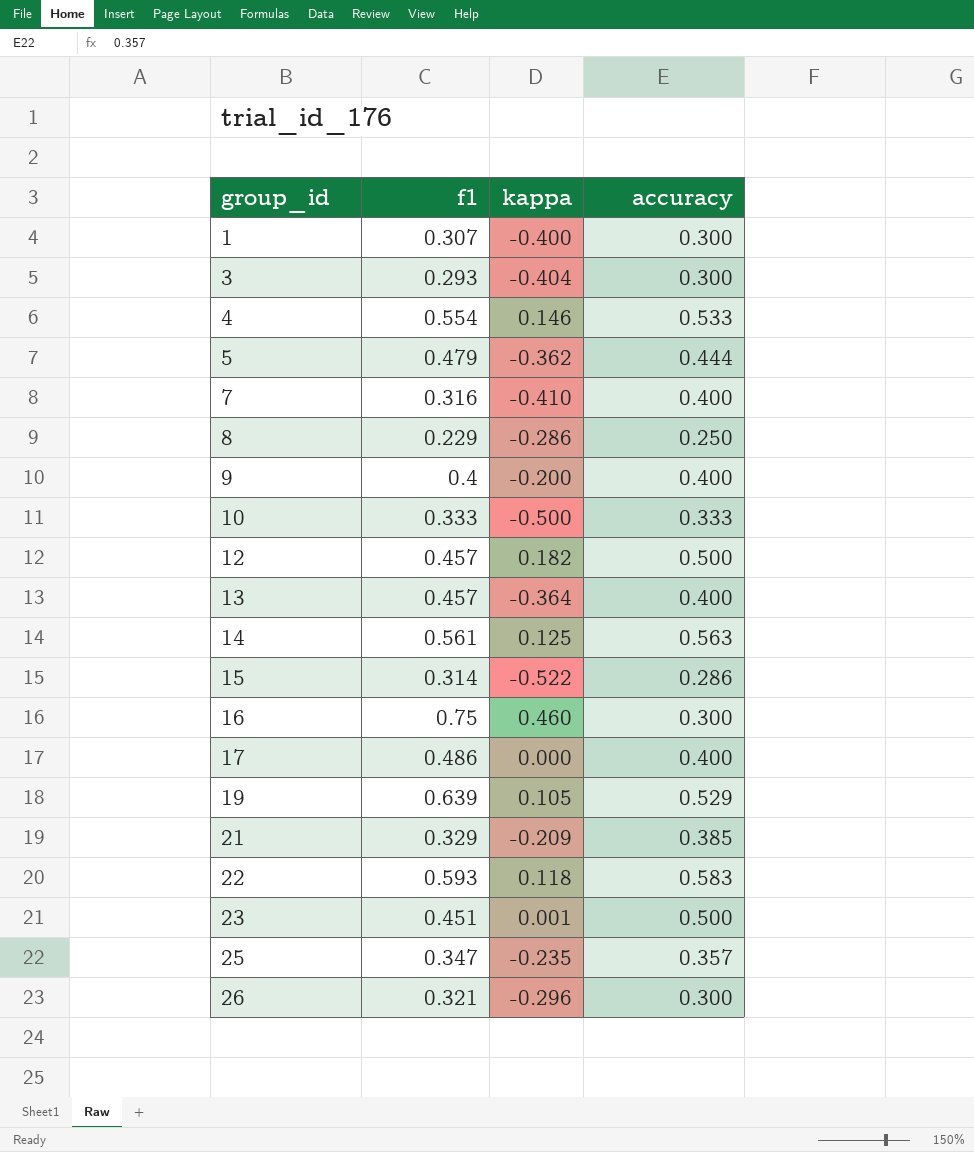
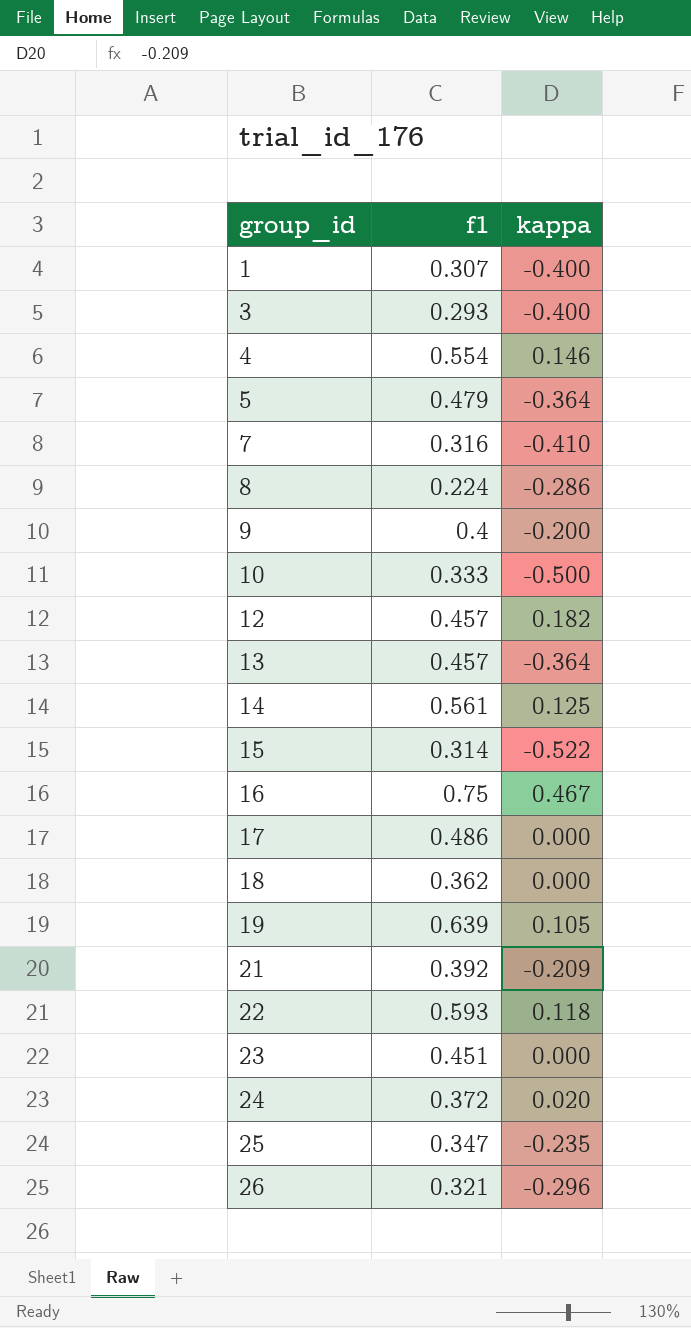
column accuracy | position: 4 -> none
3 | kappa: -0.404 -> -0.400
5 | kappa: -0.362 -> -0.364
8 | f1: 0.229 -> 0.224
16 | kappa: 0.460 -> 0.467
row 18: none -> 0.362 | 0.000
21 | f1: 0.329 -> 0.392
23 | kappa: 0.001 -> 0.000
row 24: none -> 0.372 | 0.020

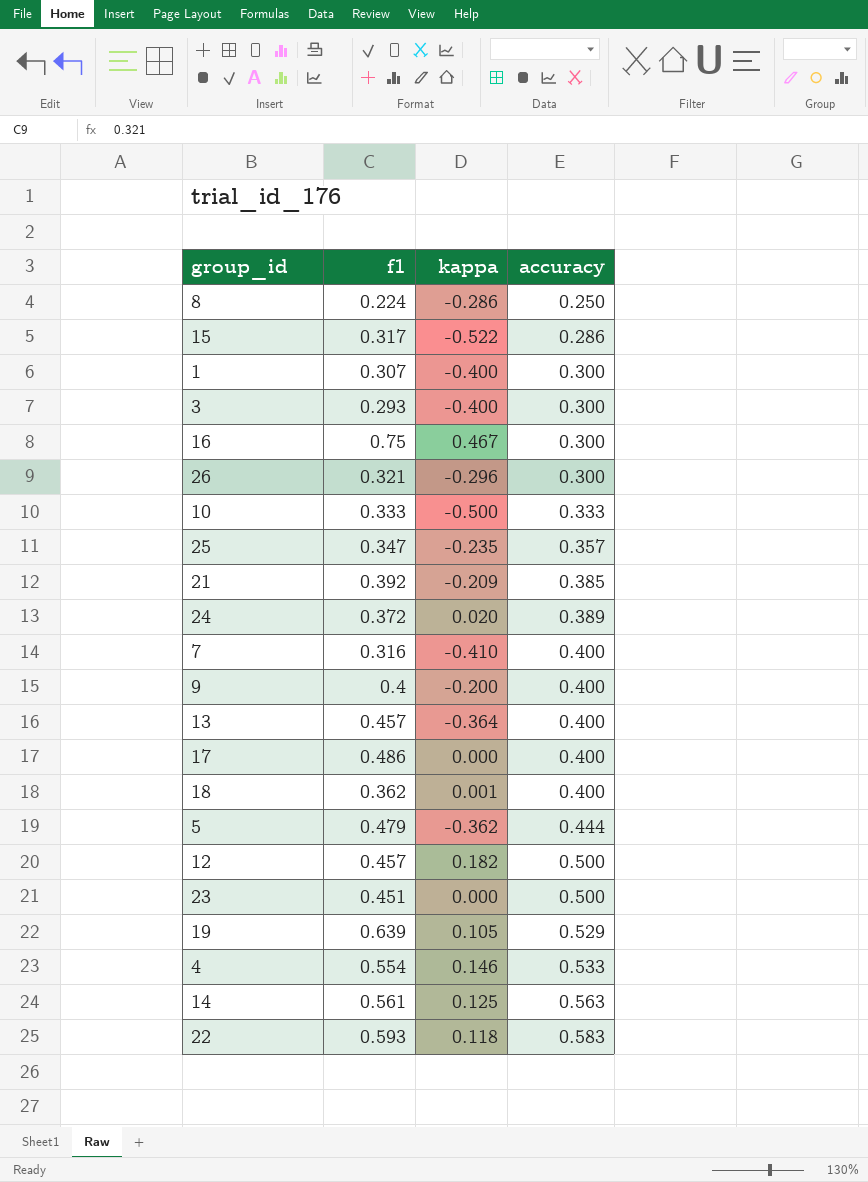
row order: group_id ascending -> accuracy ascending
column accuracy | position: none -> 4
15 | f1: 0.314 -> 0.317
18 | kappa: 0.000 -> 0.001
5 | kappa: -0.364 -> -0.362

